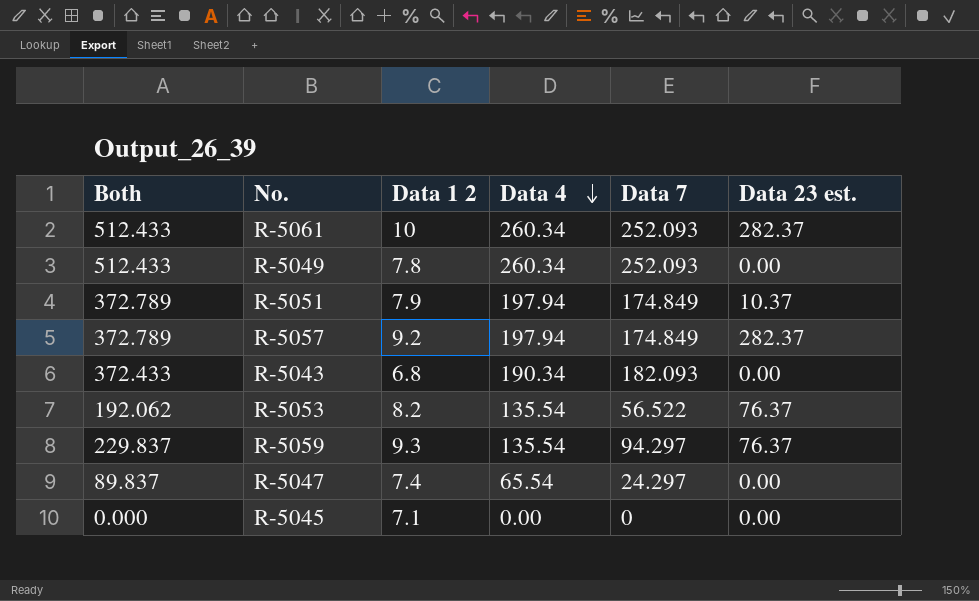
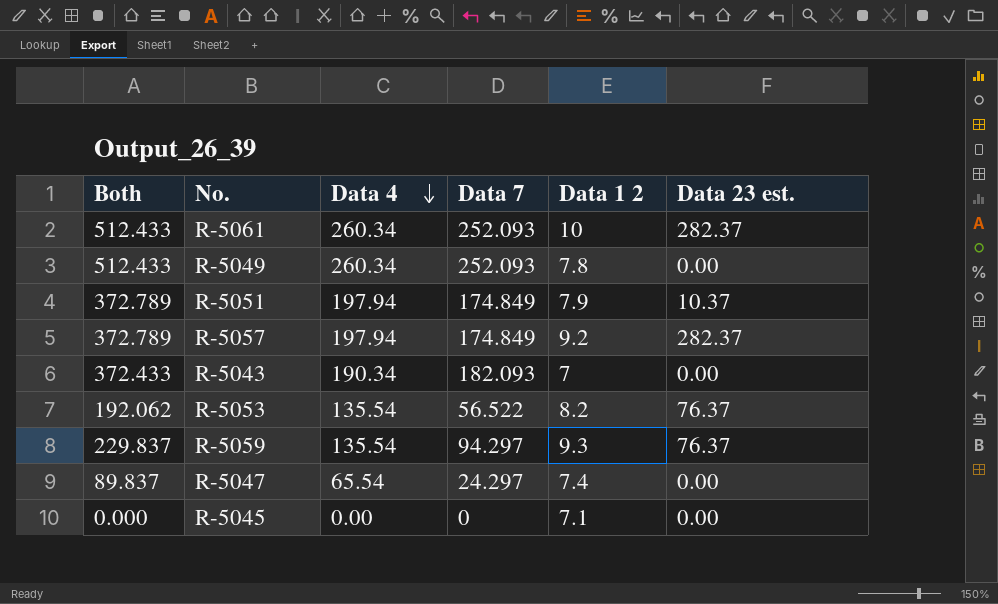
column Data 1 2 | position: 3 -> 5
R-5043 | Data 1 2: 6.8 -> 7

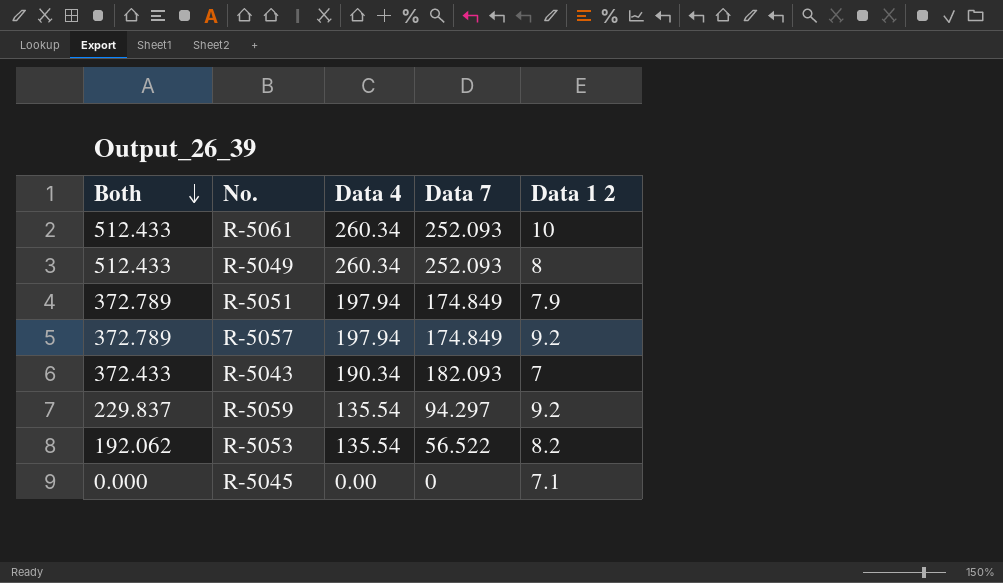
row order: Data 4 descending -> Both descending
column Data 23 est. | position: 6 -> none
row R-5047: 89.837 | 65.54 | 24.297 | 7.4 | 0.00 -> none
R-5049 | Data 1 2: 7.8 -> 8
R-5059 | Data 1 2: 9.3 -> 9.2

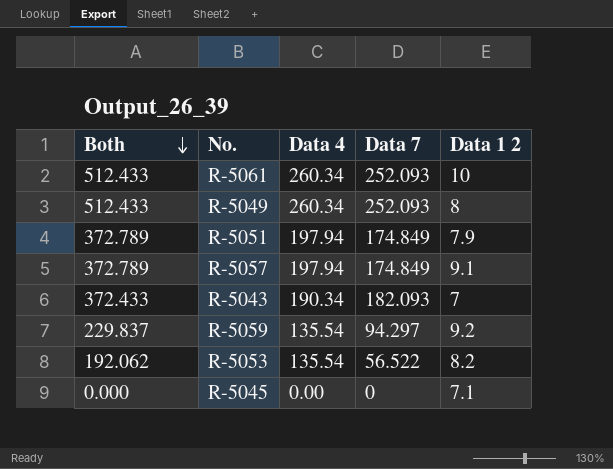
R-5057 | Data 1 2: 9.2 -> 9.1

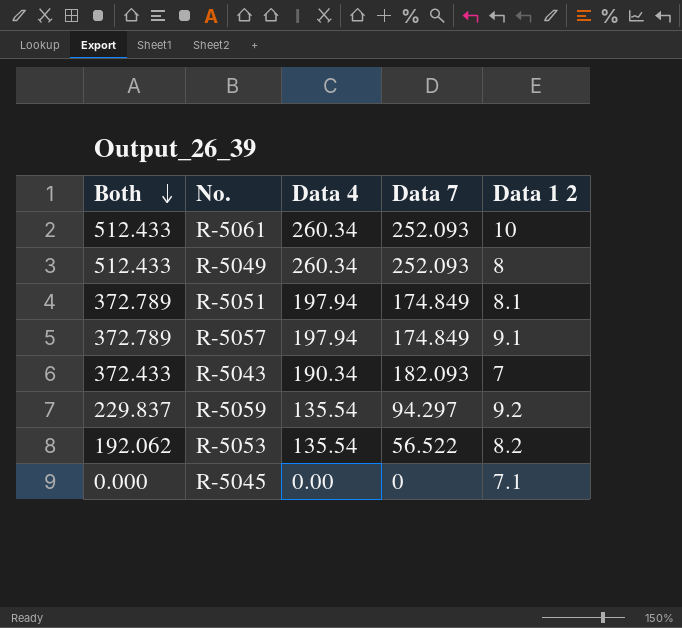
R-5051 | Data 1 2: 7.9 -> 8.1

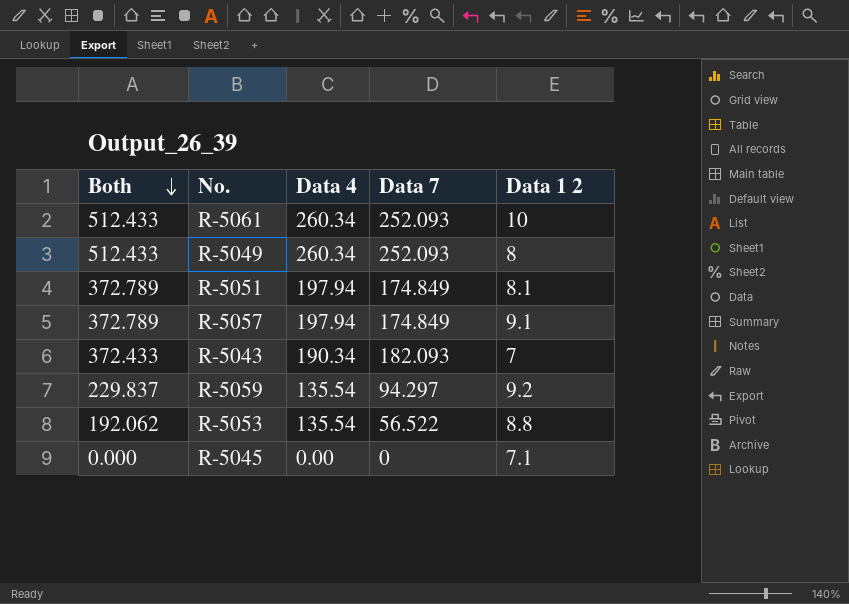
R-5053 | Data 1 2: 8.2 -> 8.8

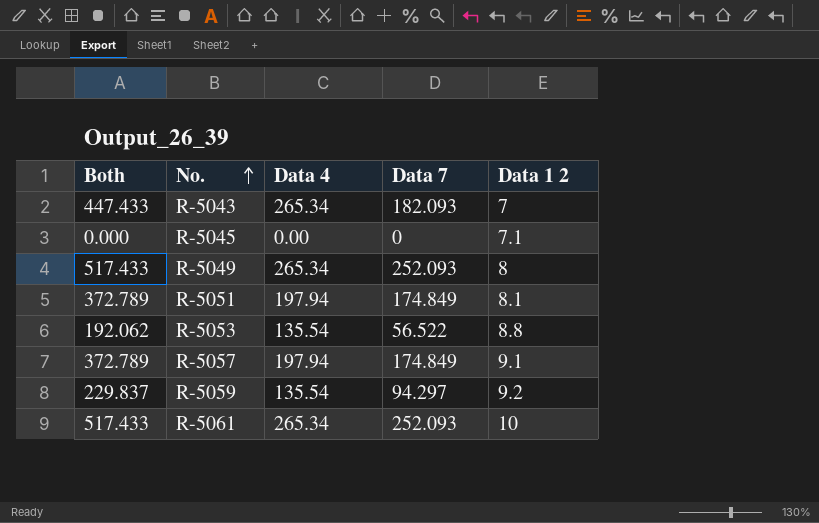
row order: Both descending -> No. ascending
R-5043 | Both: 372.433 -> 447.433
R-5043 | Data 4: 190.34 -> 265.34
R-5049 | Both: 512.433 -> 517.433
R-5049 | Data 4: 260.34 -> 265.34
R-5061 | Both: 512.433 -> 517.433
R-5061 | Data 4: 260.34 -> 265.34

